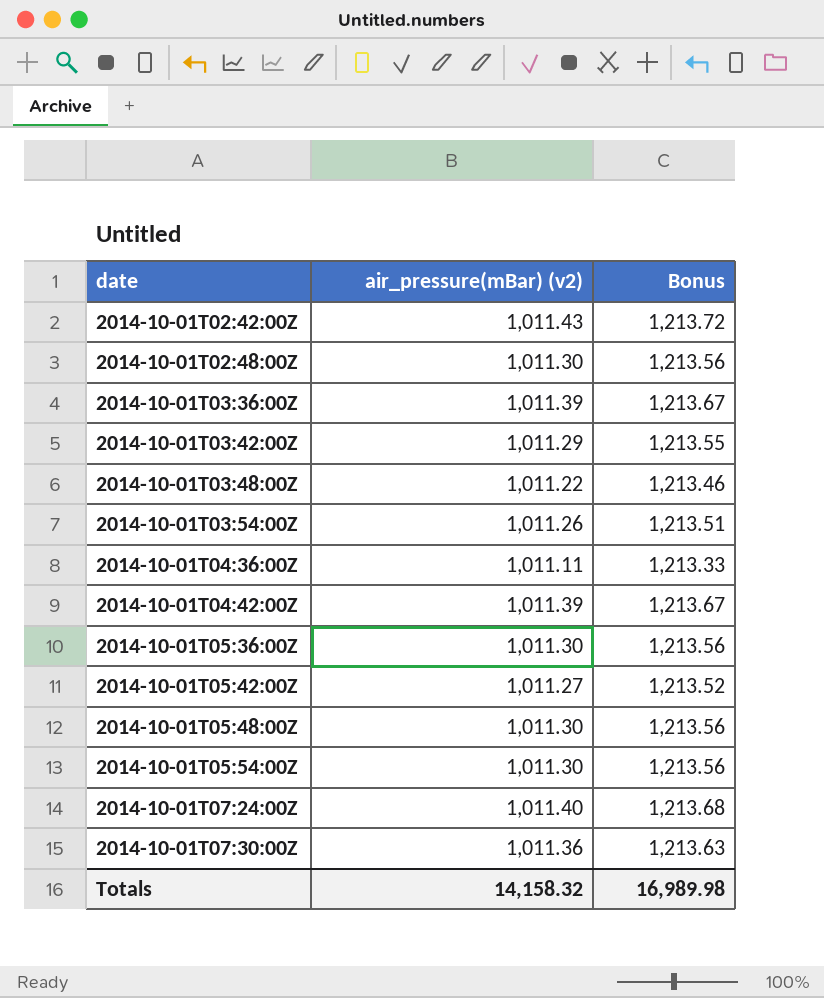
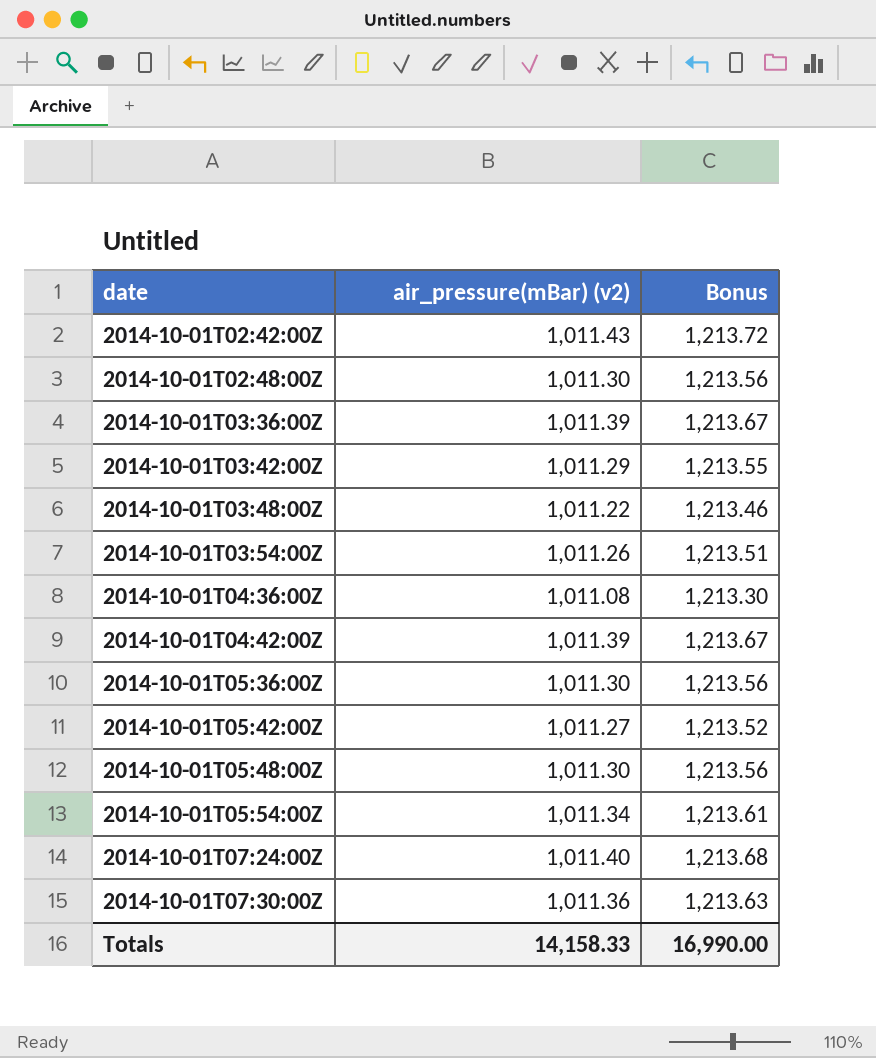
2014-10-01T04:36:00Z | air_pressure(mBar) (v2): 1,011.11 -> 1,011.08
2014-10-01T04:36:00Z | Bonus: 1,213.33 -> 1,213.30
2014-10-01T05:54:00Z | air_pressure(mBar) (v2): 1,011.30 -> 1,011.34
2014-10-01T05:54:00Z | Bonus: 1,213.56 -> 1,213.61
Totals | air_pressure(mBar) (v2): 14,158.32 -> 14,158.33
Totals | Bonus: 16,989.98 -> 16,990.00

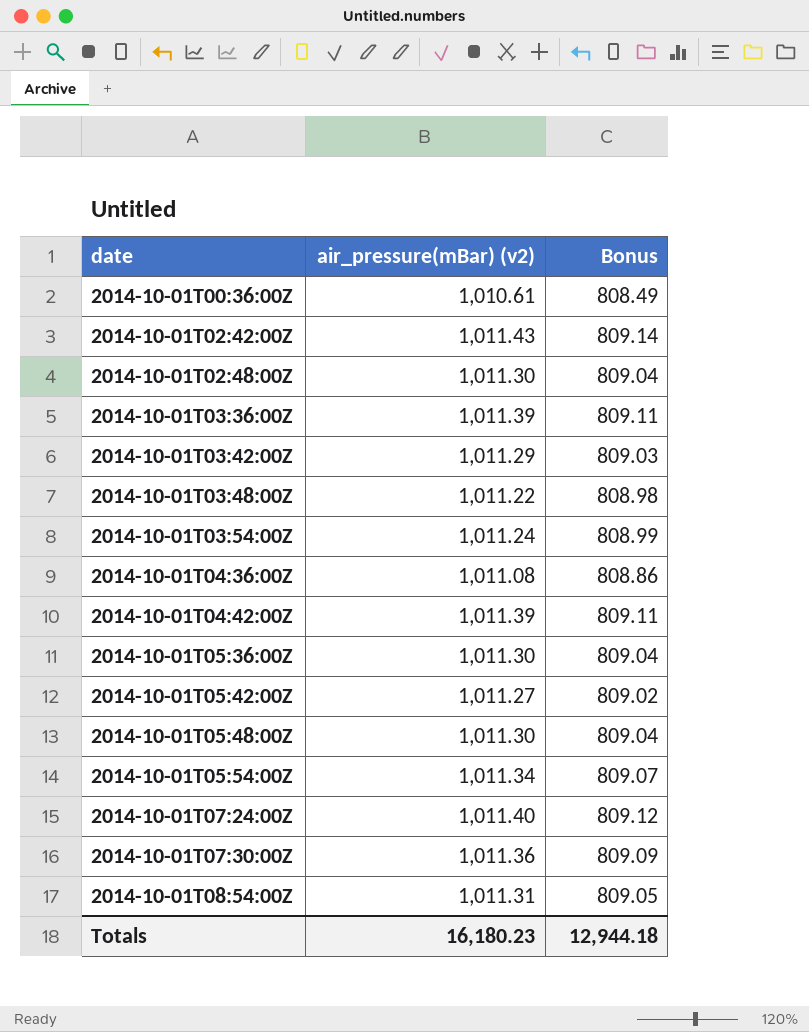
column Bonus | formula: [air_pressure(mBar) (v2)] * 1.2 -> [air_pressure(mBar) (v2)] * 0.8
row 2014-10-01T00:36:00Z: none -> 1,010.61 | 808.49
2014-10-01T03:54:00Z | air_pressure(mBar) (v2): 1,011.26 -> 1,011.24
row 2014-10-01T08:54:00Z: none -> 1,011.31 | 809.05
Totals | air_pressure(mBar) (v2): 14,158.33 -> 16,180.23
Totals | Bonus: 16,990.00 -> 12,944.18

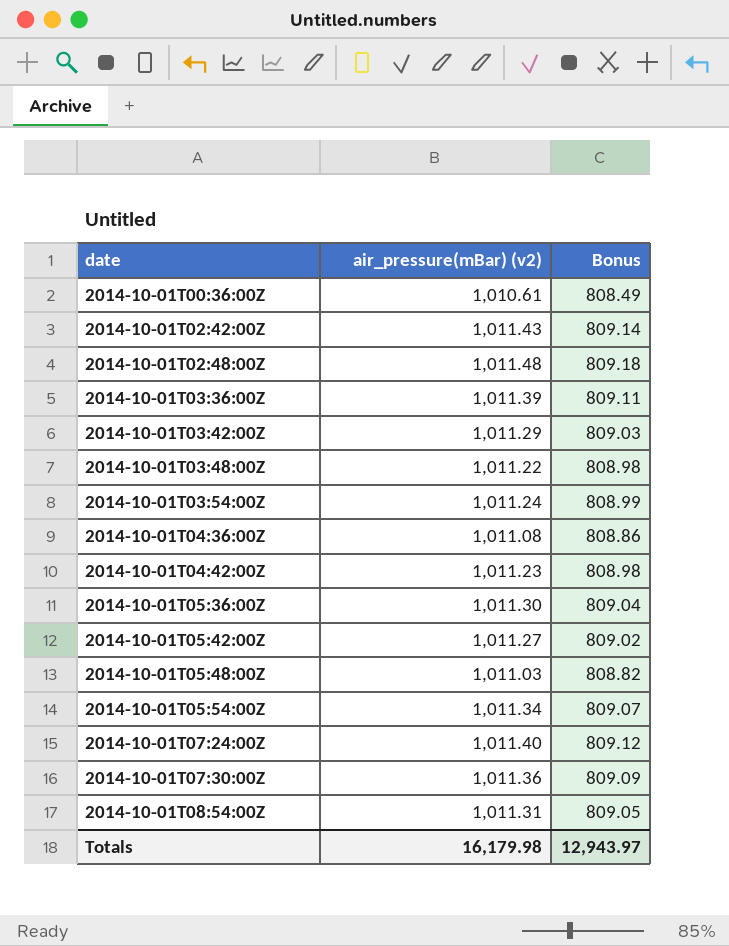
2014-10-01T02:48:00Z | air_pressure(mBar) (v2): 1,011.30 -> 1,011.48
2014-10-01T02:48:00Z | Bonus: 809.04 -> 809.18
2014-10-01T04:42:00Z | air_pressure(mBar) (v2): 1,011.39 -> 1,011.23
2014-10-01T04:42:00Z | Bonus: 809.11 -> 808.98
2014-10-01T05:48:00Z | air_pressure(mBar) (v2): 1,011.30 -> 1,011.03
2014-10-01T05:48:00Z | Bonus: 809.04 -> 808.82
Totals | air_pressure(mBar) (v2): 16,180.23 -> 16,179.98
Totals | Bonus: 12,944.18 -> 12,943.97

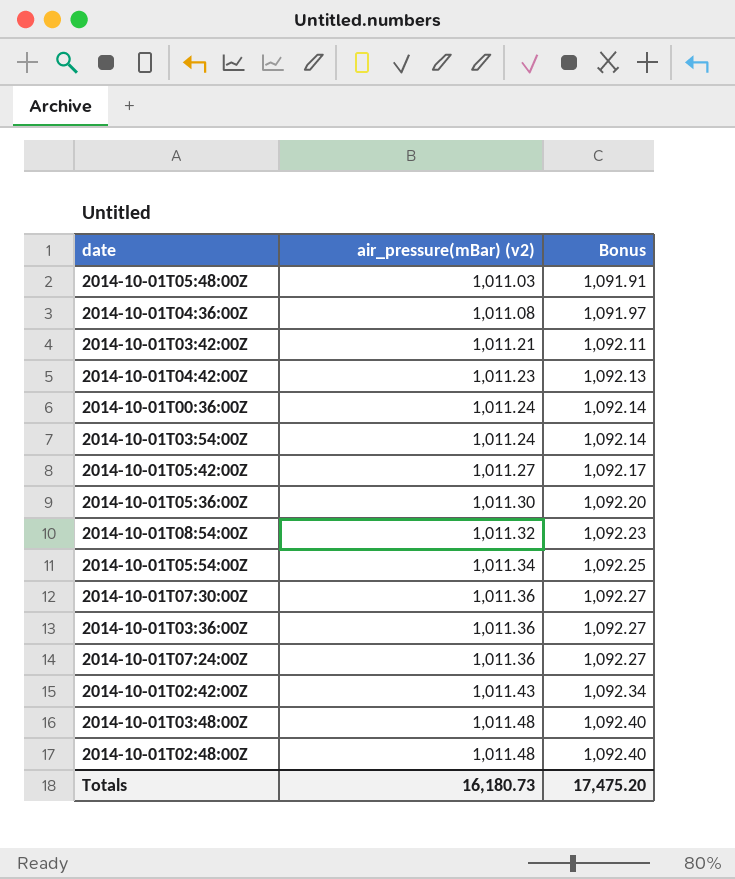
row order: date ascending -> air_pressure(mBar) (v2) ascending
column Bonus | formula: [air_pressure(mBar) (v2)] * 0.8 -> [air_pressure(mBar) (v2)] * 1.08
2014-10-01T03:42:00Z | air_pressure(mBar) (v2): 1,011.29 -> 1,011.21
2014-10-01T00:36:00Z | air_pressure(mBar) (v2): 1,010.61 -> 1,011.24
2014-10-01T08:54:00Z | air_pressure(mBar) (v2): 1,011.31 -> 1,011.32
2014-10-01T03:36:00Z | air_pressure(mBar) (v2): 1,011.39 -> 1,011.36
2014-10-01T07:24:00Z | air_pressure(mBar) (v2): 1,011.40 -> 1,011.36
2014-10-01T03:48:00Z | air_pressure(mBar) (v2): 1,011.22 -> 1,011.48
Totals | air_pressure(mBar) (v2): 16,179.98 -> 16,180.73
Totals | Bonus: 12,943.97 -> 17,475.20

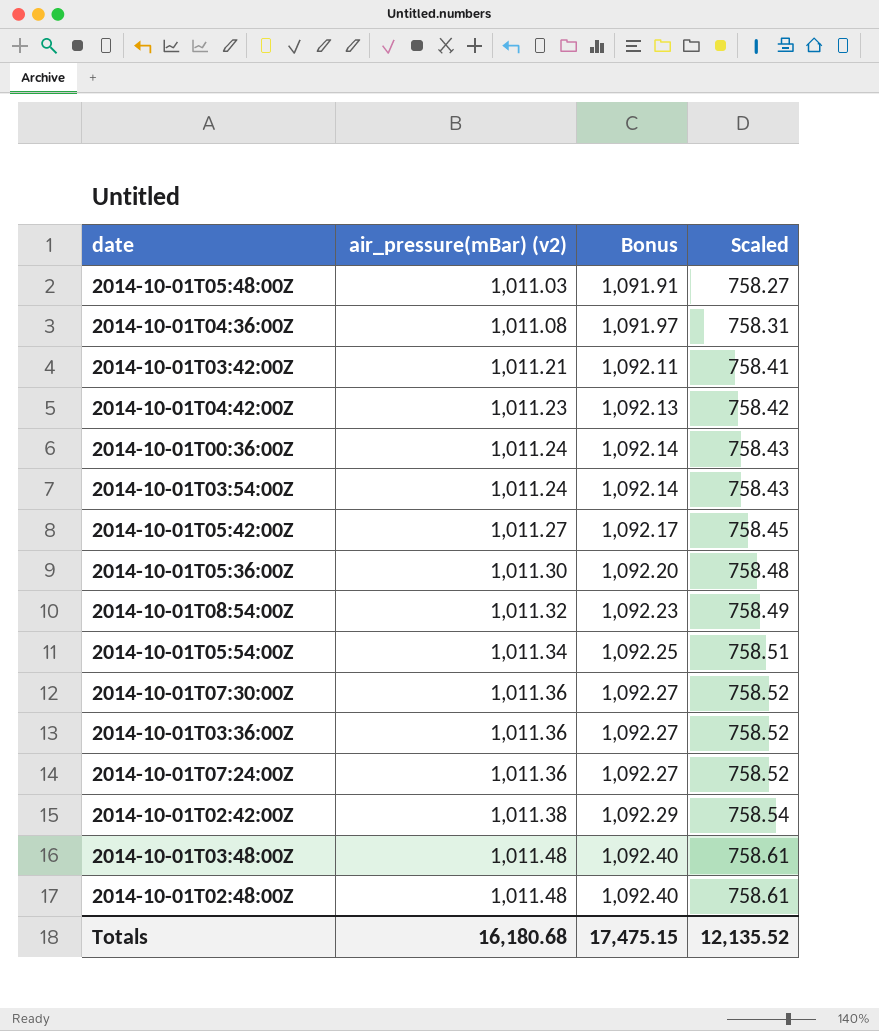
column Scaled | formula: none -> [air_pressure(mBar) (v2)] * 0.75
2014-10-01T02:42:00Z | air_pressure(mBar) (v2): 1,011.43 -> 1,011.38
2014-10-01T02:42:00Z | Bonus: 1,092.34 -> 1,092.29
Totals | air_pressure(mBar) (v2): 16,180.73 -> 16,180.68
Totals | Bonus: 17,475.20 -> 17,475.15

